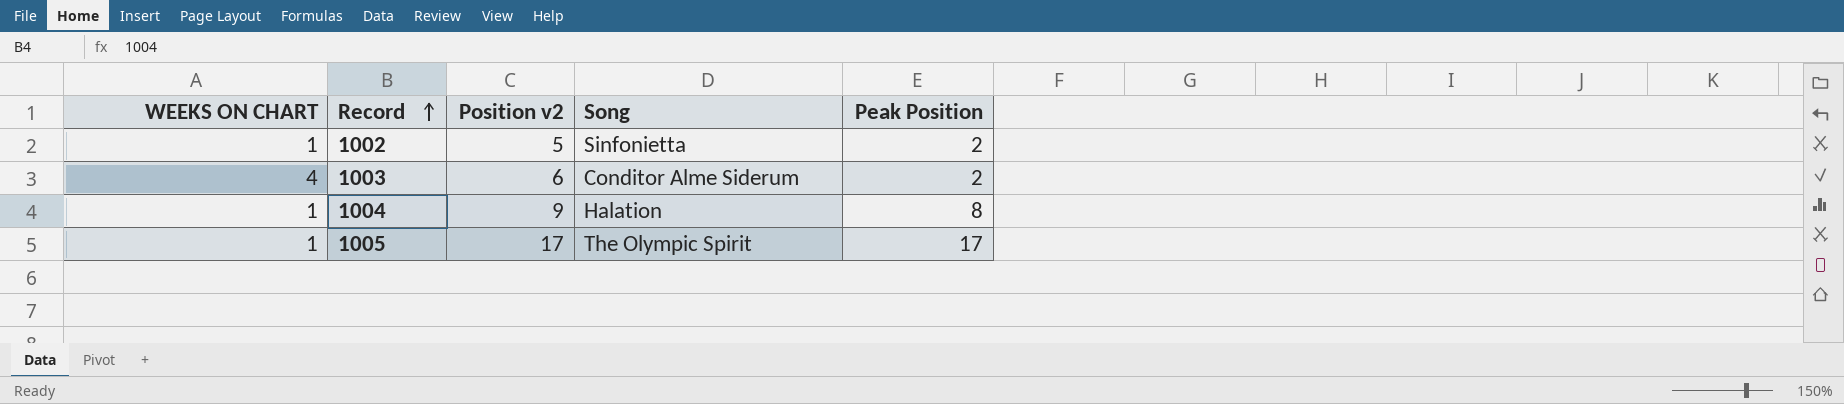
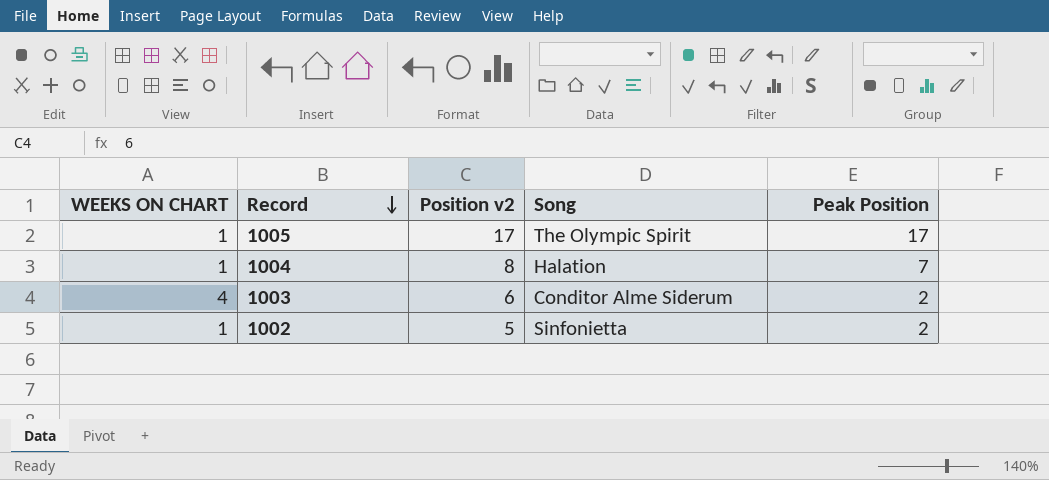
row order: Record ascending -> Record descending
1004 | Position v2: 9 -> 8
1004 | Peak Position: 8 -> 7

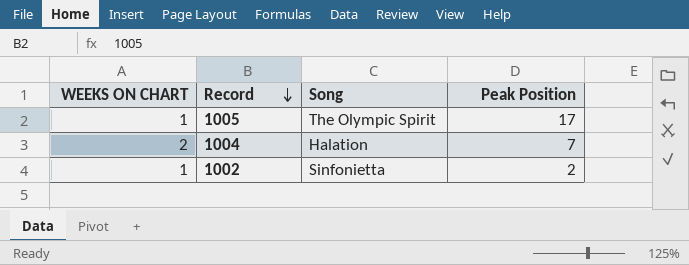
column Position v2 | position: 3 -> none
row 1003: 4 | 6 | Conditor Alme Siderum | 2 -> none
1004 | WEEKS ON CHART: 1 -> 2

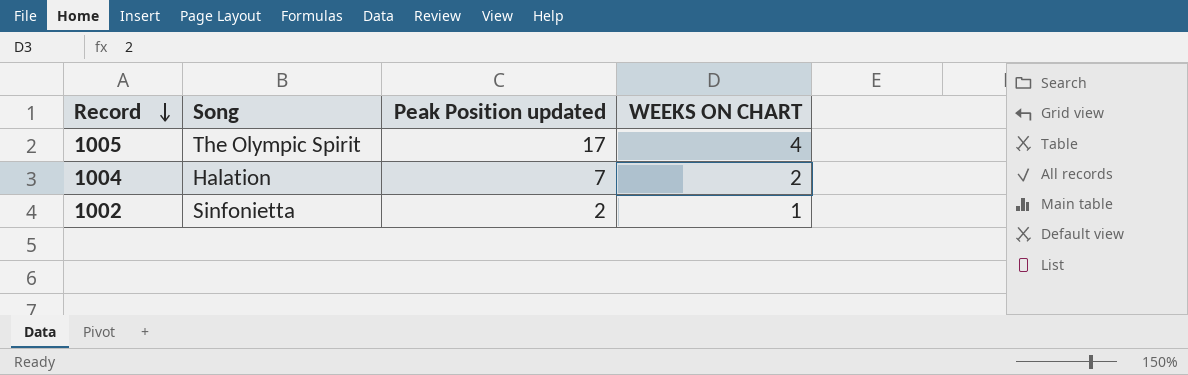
column name: Peak Position -> Peak Position updated
column WEEKS ON CHART | position: 1 -> 4
1005 | WEEKS ON CHART: 1 -> 4

